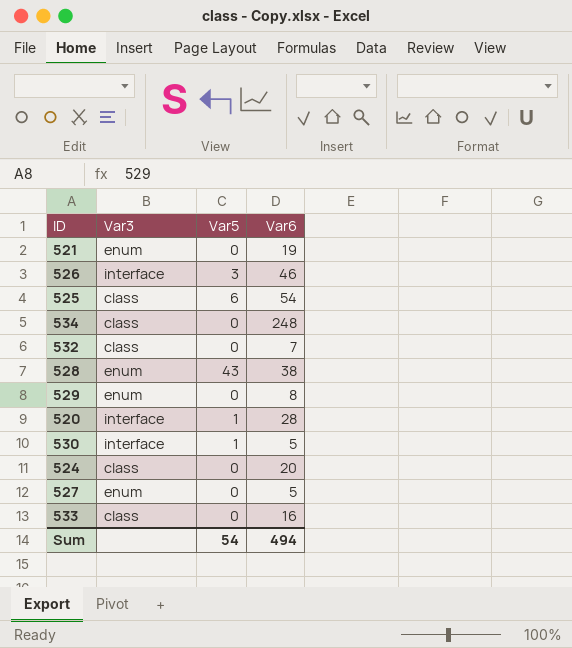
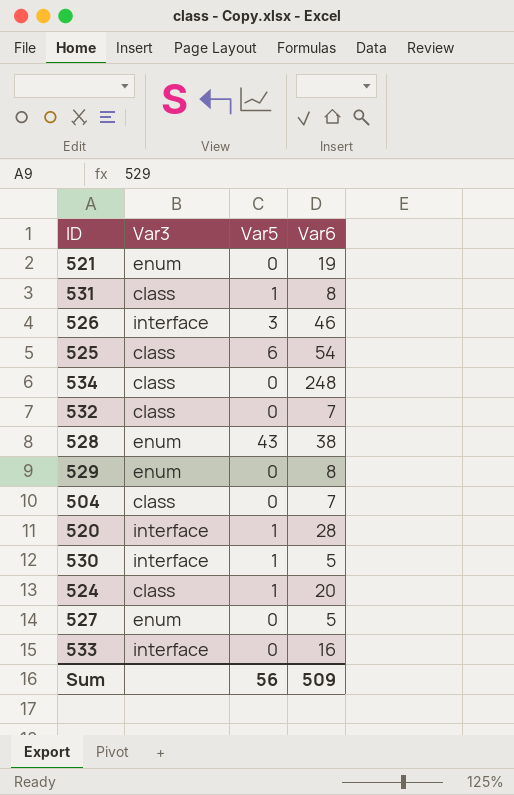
row 531: none -> class | 1 | 8
row 504: none -> class | 0 | 7
524 | Var5: 0 -> 1
533 | Var3: class -> interface
Sum | Var5: 54 -> 56
Sum | Var6: 494 -> 509

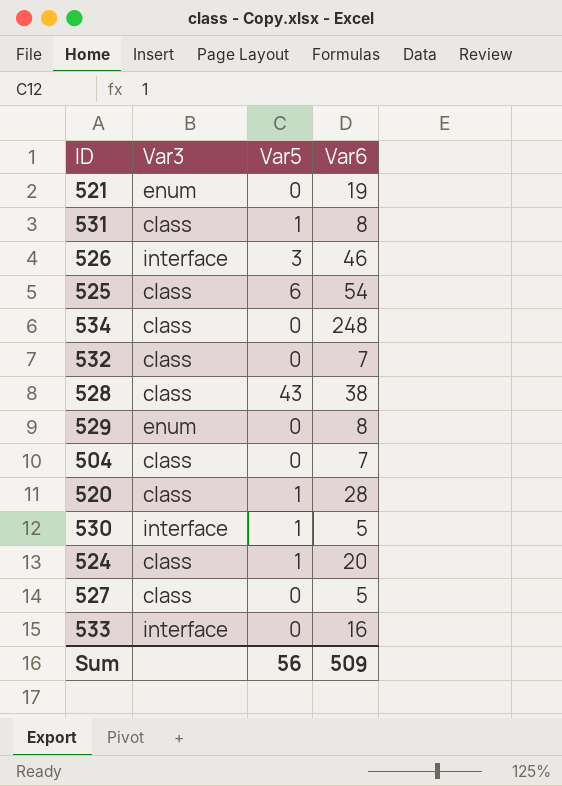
528 | Var3: enum -> class
520 | Var3: interface -> class
527 | Var3: enum -> class

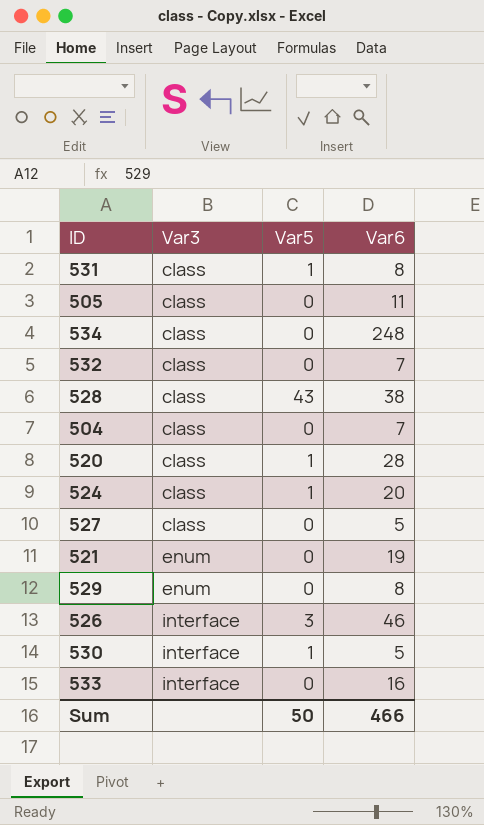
row order: none -> Var3 ascending
row 525: class | 6 | 54 -> none
row 505: none -> class | 0 | 11
Sum | Var5: 56 -> 50
Sum | Var6: 509 -> 466

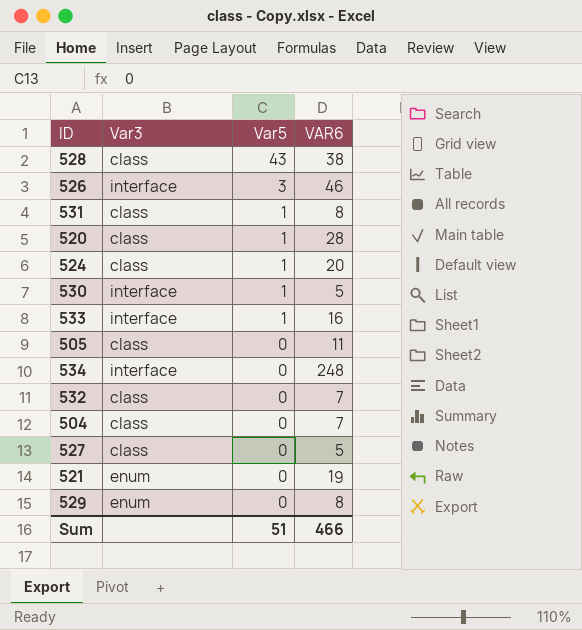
row order: Var3 ascending -> Var5 descending
column name: Var6 -> VAR6
533 | Var5: 0 -> 1
534 | Var3: class -> interface
Sum | Var5: 50 -> 51

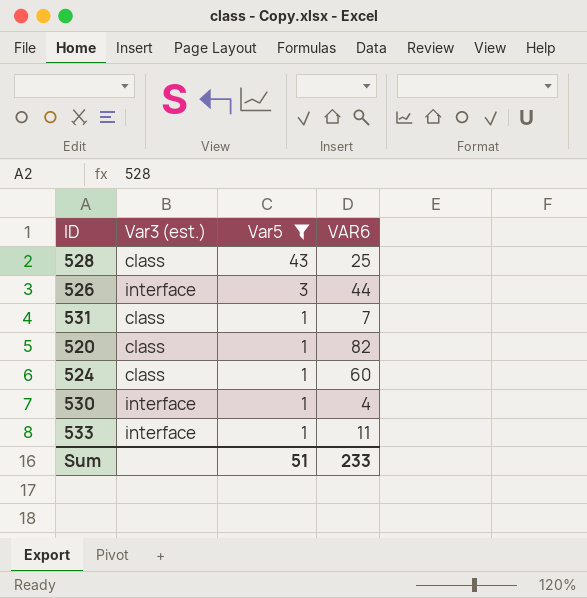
filter: none -> Var5 != 0
column name: Var3 -> Var3 (est.)
528 | VAR6: 38 -> 25
526 | VAR6: 46 -> 44
531 | VAR6: 8 -> 7
520 | VAR6: 28 -> 82
524 | VAR6: 20 -> 60
530 | VAR6: 5 -> 4
533 | VAR6: 16 -> 11
Sum | VAR6: 466 -> 233

